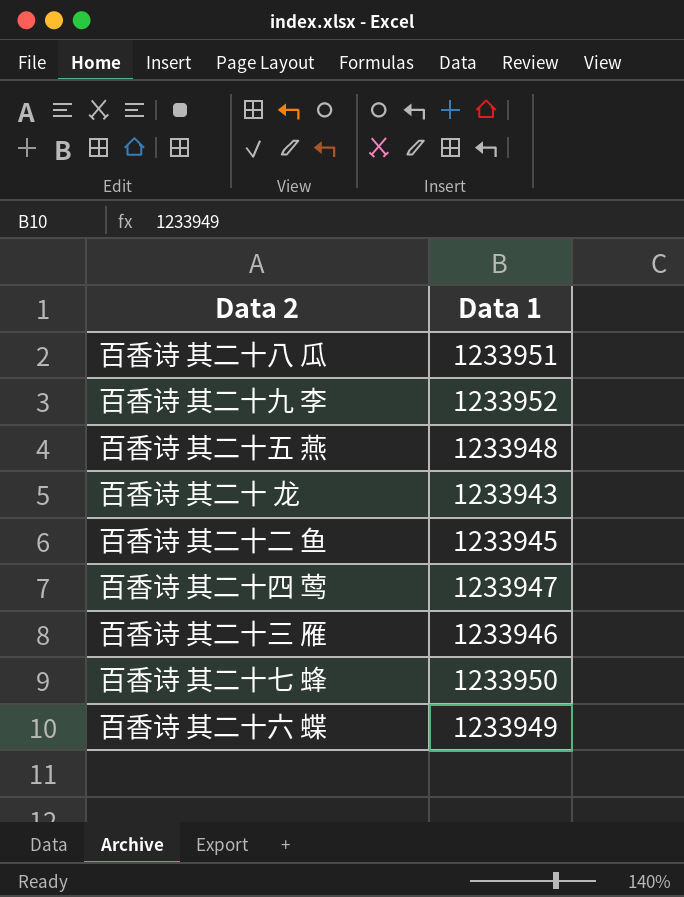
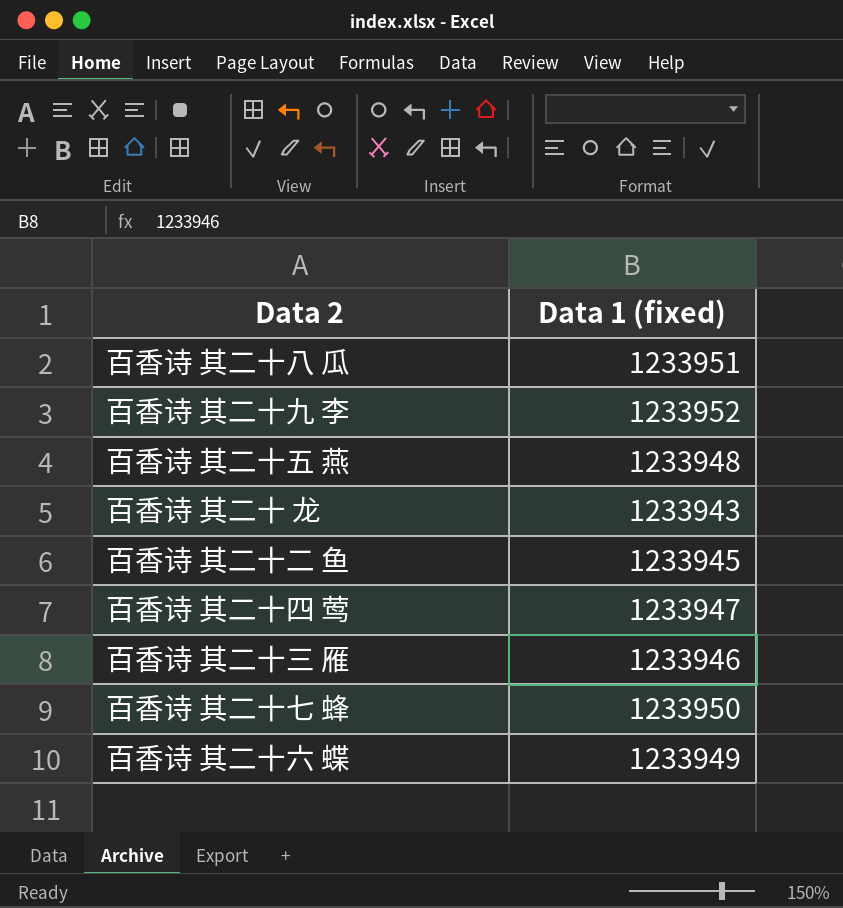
column name: Data 1 -> Data 1 (fixed)

